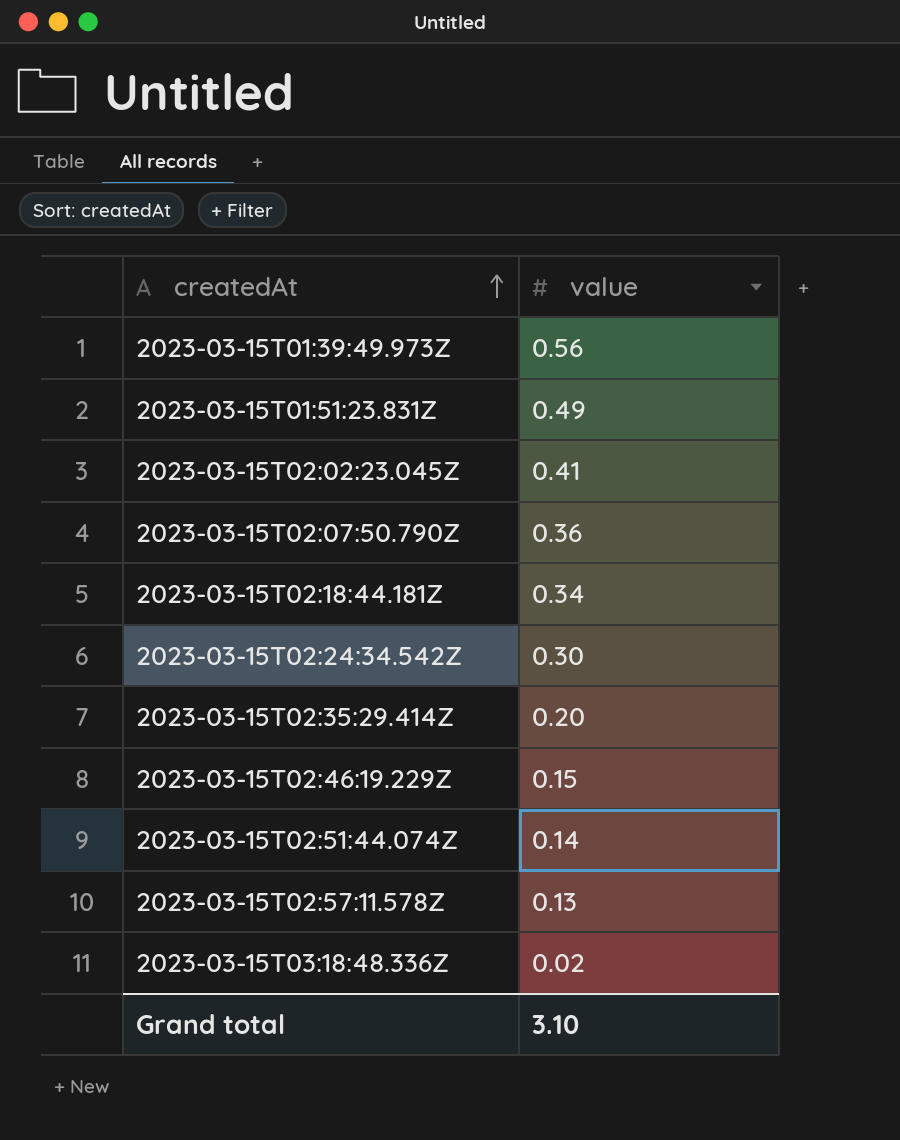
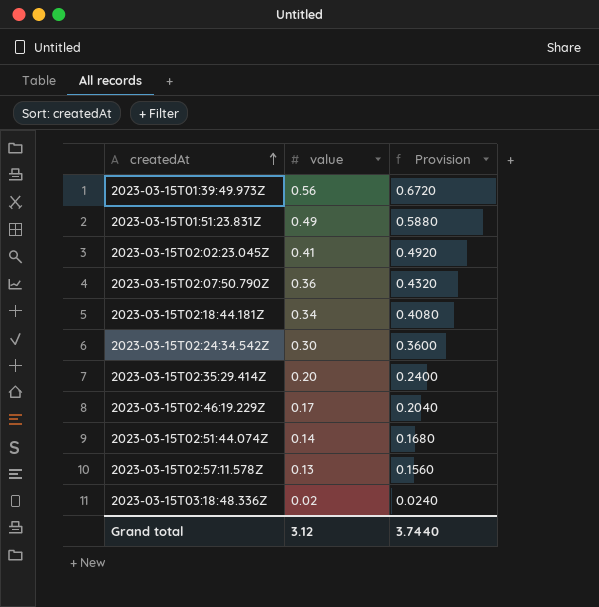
column Provision | formula: none -> [value] * 1.2
2023-03-15T02:46:19.229Z | value: 0.15 -> 0.17
Grand total | value: 3.10 -> 3.12

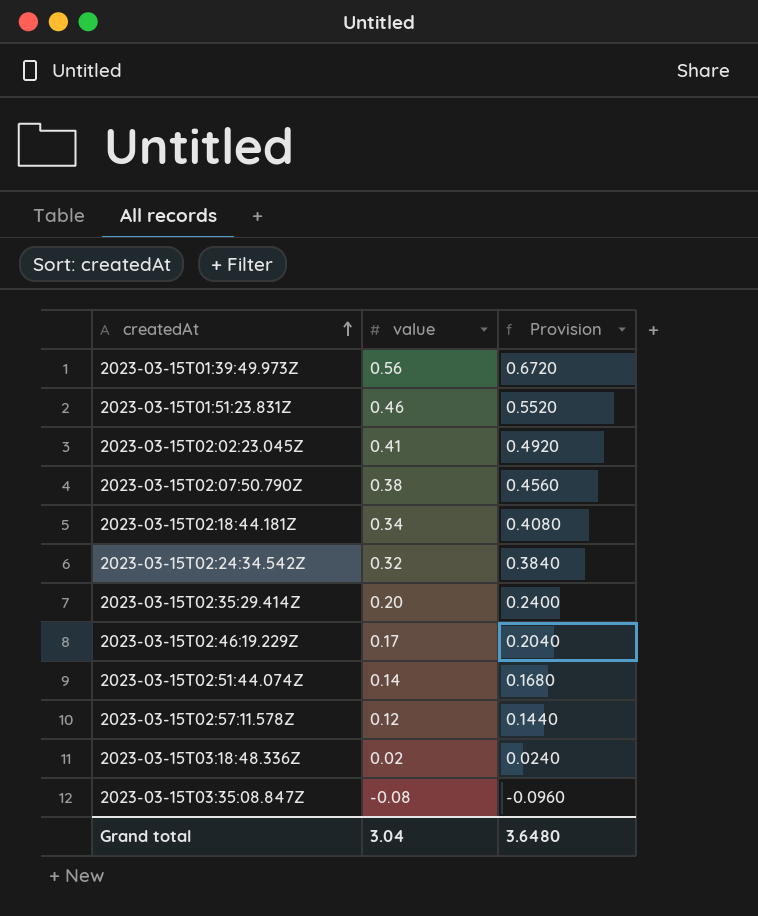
2023-03-15T01:51:23.831Z | value: 0.49 -> 0.46
2023-03-15T01:51:23.831Z | Provision: 0.5880 -> 0.5520
2023-03-15T02:07:50.790Z | value: 0.36 -> 0.38
2023-03-15T02:07:50.790Z | Provision: 0.4320 -> 0.4560
2023-03-15T02:24:34.542Z | value: 0.30 -> 0.32
2023-03-15T02:24:34.542Z | Provision: 0.3600 -> 0.3840
2023-03-15T02:57:11.578Z | value: 0.13 -> 0.12
2023-03-15T02:57:11.578Z | Provision: 0.1560 -> 0.1440
row 2023-03-15T03:35:08.847Z: none -> -0.08 | -0.0960
Grand total | value: 3.12 -> 3.04
Grand total | Provision: 3.7440 -> 3.6480

